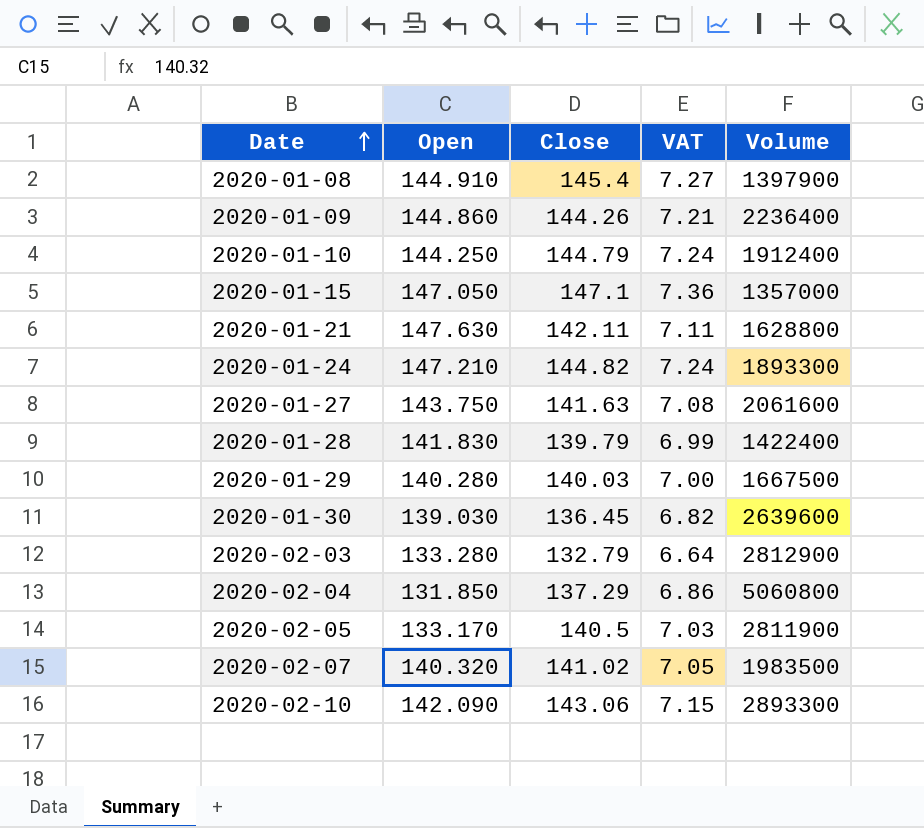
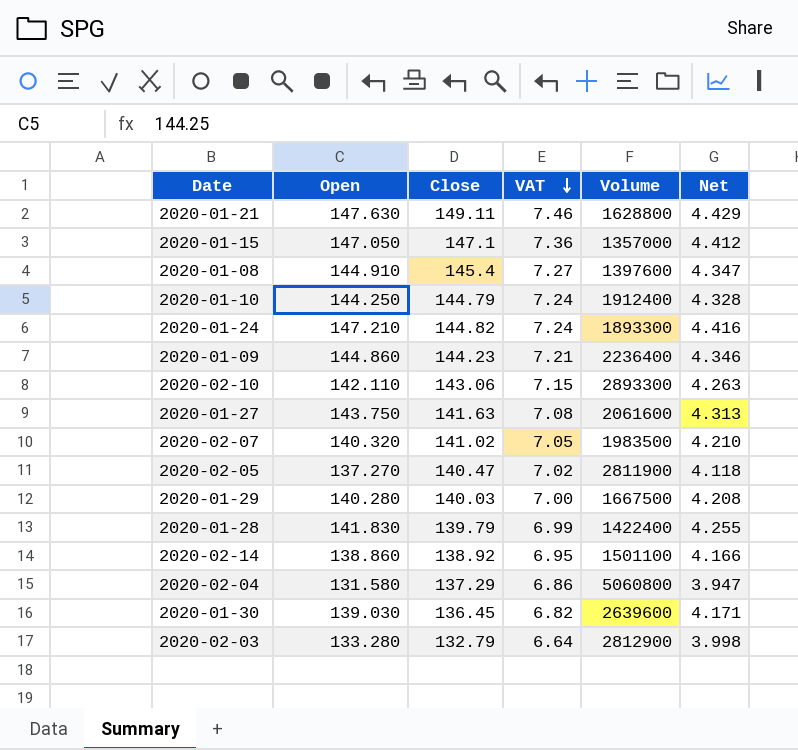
row order: Date ascending -> VAT descending
column Net | formula: none -> [Open] * 0.03
2020-01-21 | Close: 142.11 -> 149.11
2020-01-21 | VAT: 7.11 -> 7.46
2020-01-08 | Volume: 1397900 -> 1397600
2020-01-09 | Close: 144.26 -> 144.23
2020-02-10 | Open: 142.090 -> 142.110
2020-02-05 | Open: 133.170 -> 137.270
2020-02-05 | Close: 140.5 -> 140.47
2020-02-05 | VAT: 7.03 -> 7.02
row 2020-02-14: none -> 138.860 | 138.92 | 6.95 | 1501100 | 4.166
2020-02-04 | Open: 131.850 -> 131.580

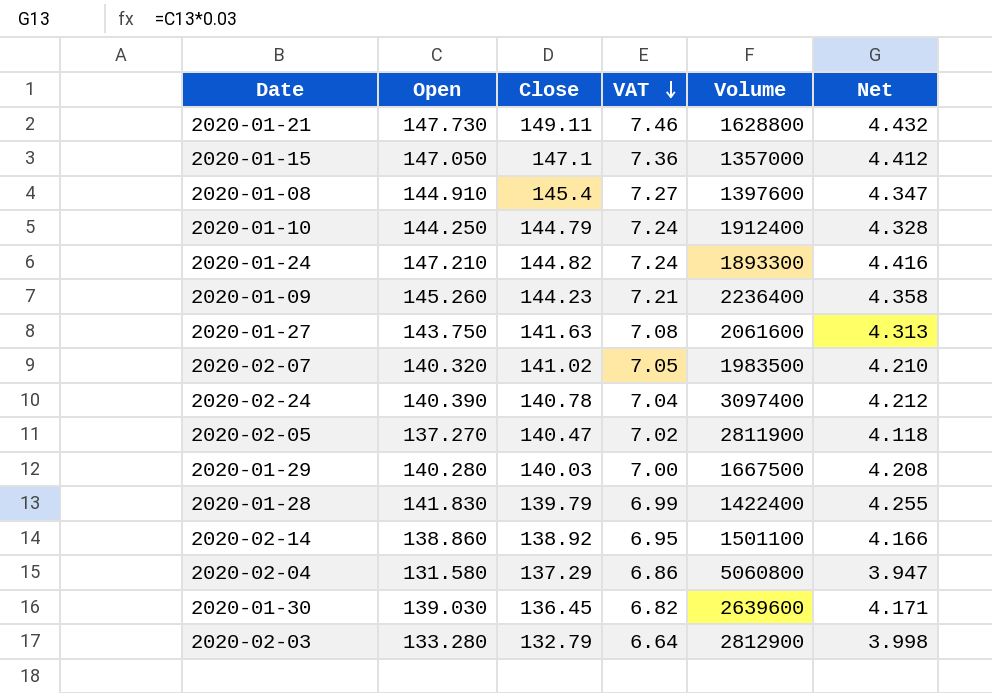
row 2020-02-10: 142.110 | 143.06 | 7.15 | 2893300 | 4.263 -> none
2020-01-21 | Open: 147.630 -> 147.730
2020-01-21 | Net: 4.429 -> 4.432
2020-01-09 | Open: 144.860 -> 145.260
2020-01-09 | Net: 4.346 -> 4.358
row 2020-02-24: none -> 140.390 | 140.78 | 7.04 | 3097400 | 4.212

